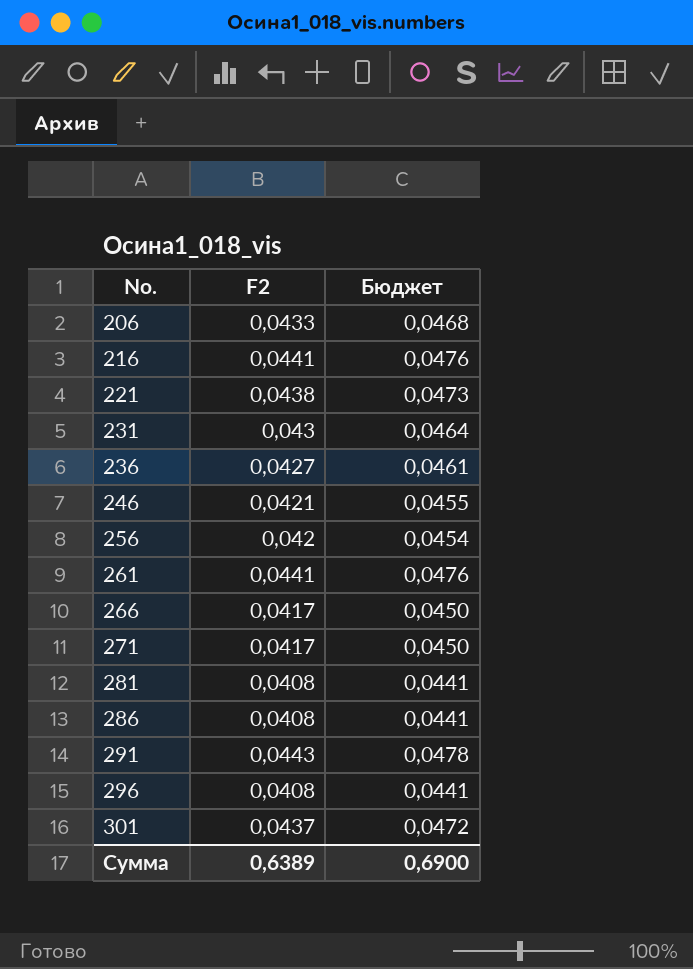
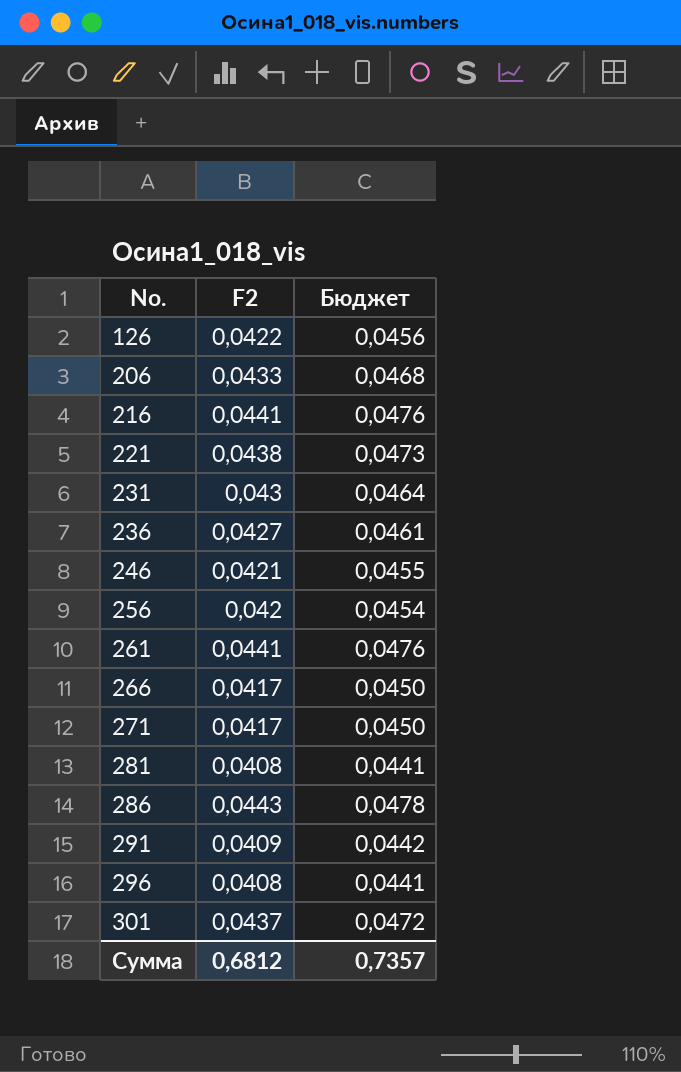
row 126: none -> 0,0422 | 0,0456
286 | F2: 0,0408 -> 0,0443
286 | Бюджет: 0,0441 -> 0,0478
291 | F2: 0,0443 -> 0,0409
291 | Бюджет: 0,0478 -> 0,0442
Сумма | F2: 0,6389 -> 0,6812
Сумма | Бюджет: 0,6900 -> 0,7357

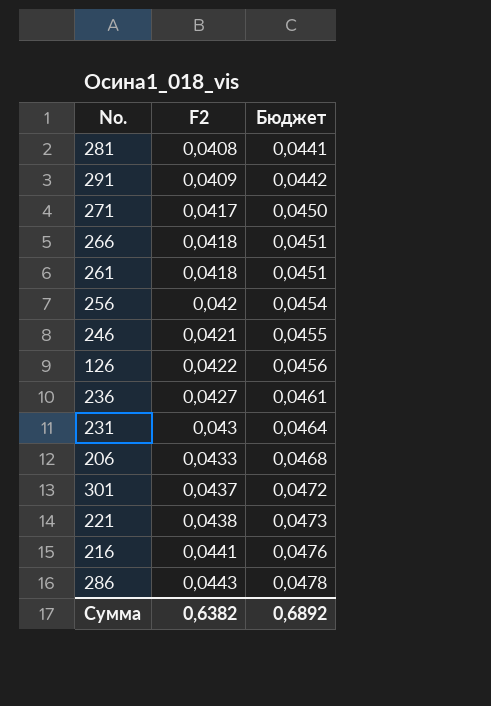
row order: No. ascending -> F2 ascending
row 296: 0,0408 | 0,0441 -> none
266 | F2: 0,0417 -> 0,0418
266 | Бюджет: 0,0450 -> 0,0451
261 | F2: 0,0441 -> 0,0418
261 | Бюджет: 0,0476 -> 0,0451
Сумма | F2: 0,6812 -> 0,6382
Сумма | Бюджет: 0,7357 -> 0,6892

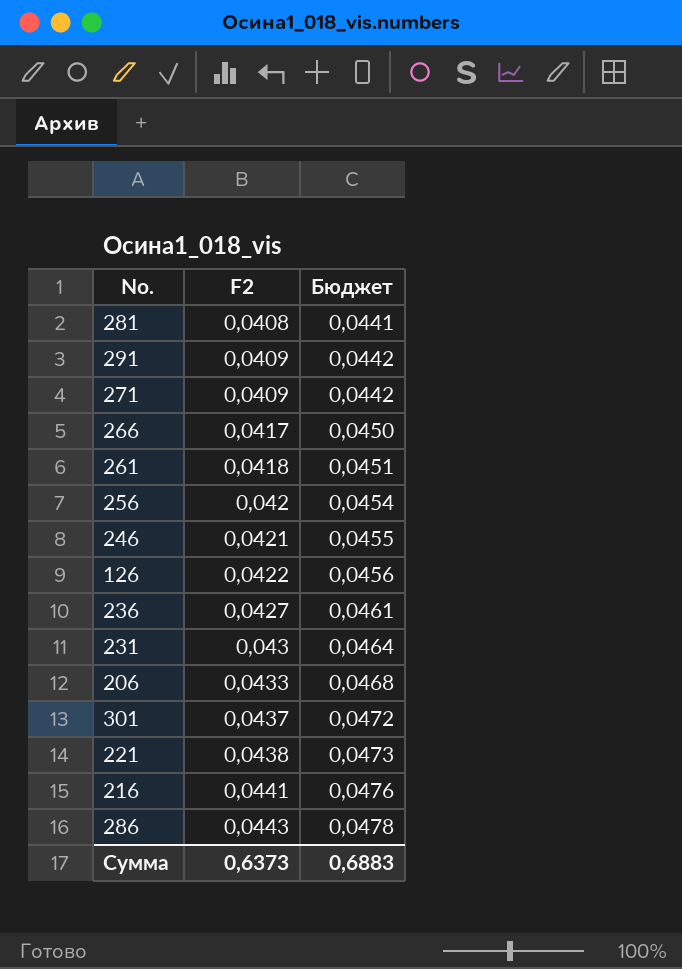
271 | F2: 0,0417 -> 0,0409
271 | Бюджет: 0,0450 -> 0,0442
266 | F2: 0,0418 -> 0,0417
266 | Бюджет: 0,0451 -> 0,0450
Сумма | F2: 0,6382 -> 0,6373
Сумма | Бюджет: 0,6892 -> 0,6883

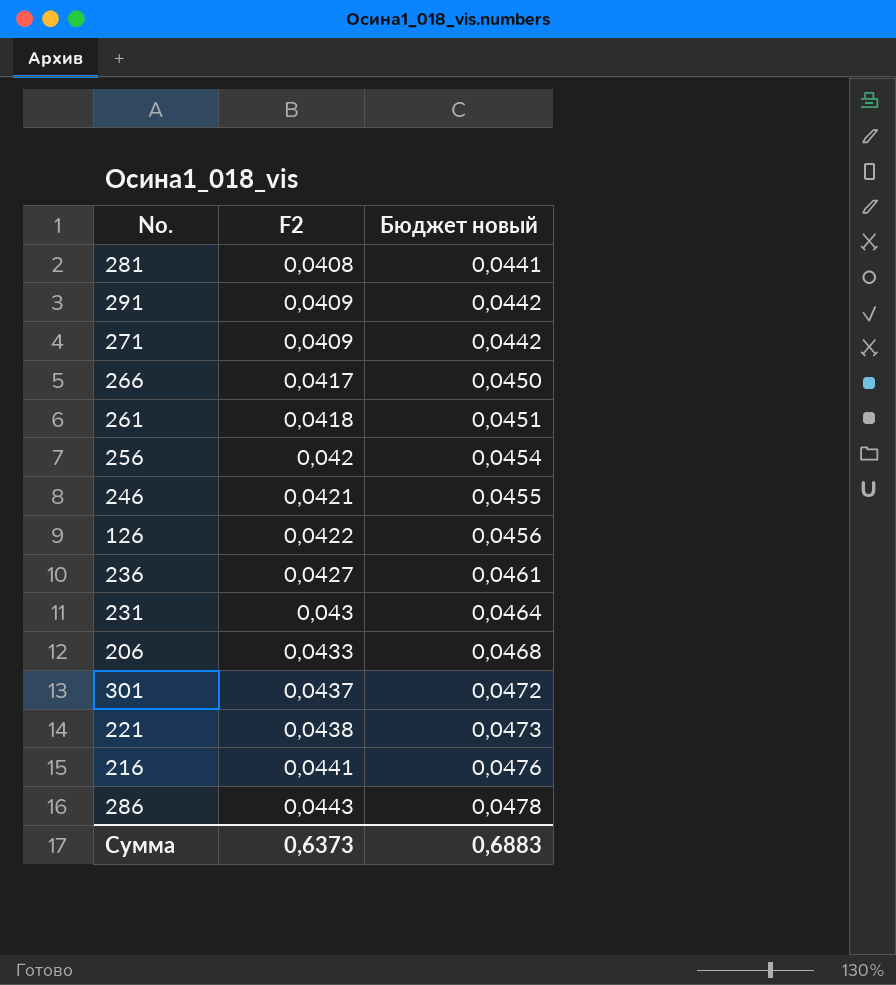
column name: Бюджет -> Бюджет новый

